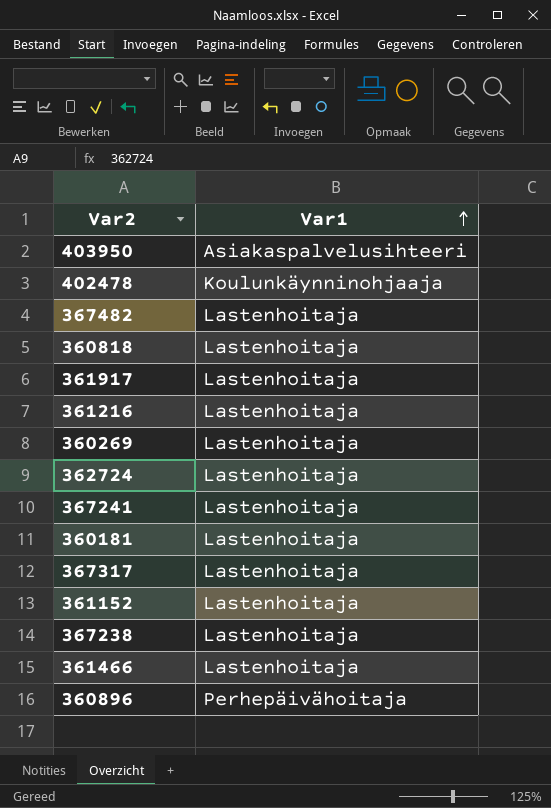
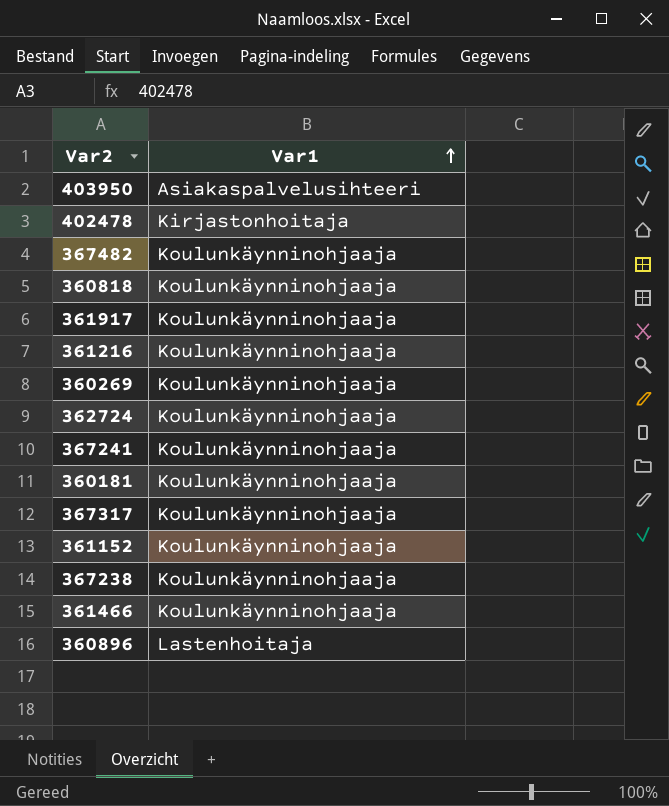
402478 | Var1: Koulunkäynninohjaaja -> Kirjastonhoitaja
367482 | Var1: Lastenhoitaja -> Koulunkäynninohjaaja
360818 | Var1: Lastenhoitaja -> Koulunkäynninohjaaja
361917 | Var1: Lastenhoitaja -> Koulunkäynninohjaaja
361216 | Var1: Lastenhoitaja -> Koulunkäynninohjaaja
360269 | Var1: Lastenhoitaja -> Koulunkäynninohjaaja
362724 | Var1: Lastenhoitaja -> Koulunkäynninohjaaja
367241 | Var1: Lastenhoitaja -> Koulunkäynninohjaaja
360181 | Var1: Lastenhoitaja -> Koulunkäynninohjaaja
367317 | Var1: Lastenhoitaja -> Koulunkäynninohjaaja
361152 | Var1: Lastenhoitaja -> Koulunkäynninohjaaja
367238 | Var1: Lastenhoitaja -> Koulunkäynninohjaaja
361466 | Var1: Lastenhoitaja -> Koulunkäynninohjaaja
360896 | Var1: Perhepäivähoitaja -> Lastenhoitaja

